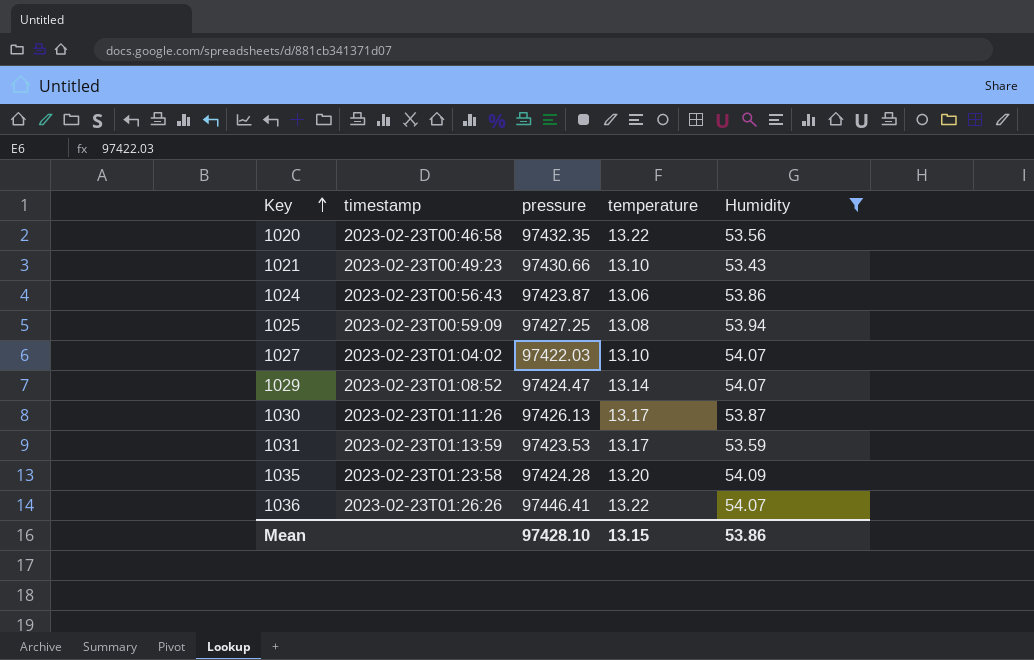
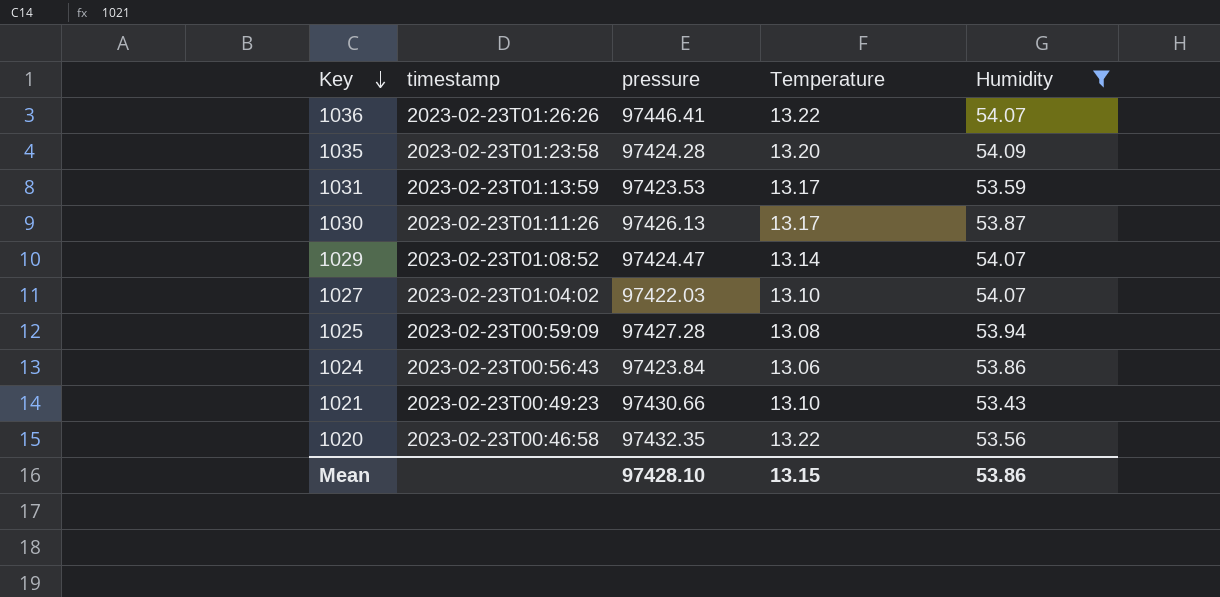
row order: Key ascending -> Key descending
column name: temperature -> Temperature
1025 | pressure: 97427.25 -> 97427.28
1024 | pressure: 97423.87 -> 97423.84

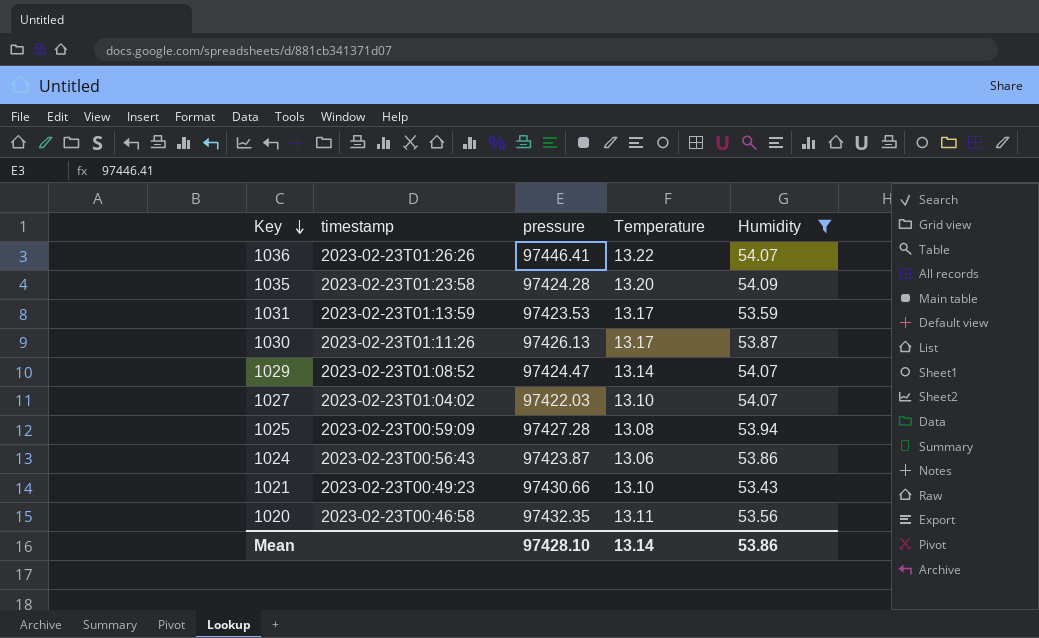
1024 | pressure: 97423.84 -> 97423.87
1020 | Temperature: 13.22 -> 13.11
Mean | Temperature: 13.15 -> 13.14

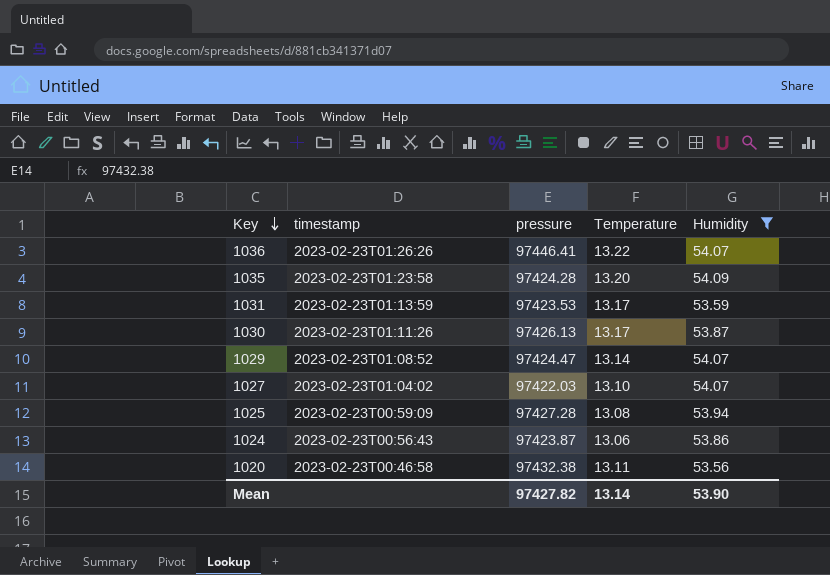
row 1021: 2023-02-23T00:49:23 | 97430.66 | 13.10 | 53.43 -> none
1020 | pressure: 97432.35 -> 97432.38
Mean | pressure: 97428.10 -> 97427.82
Mean | Humidity: 53.86 -> 53.90

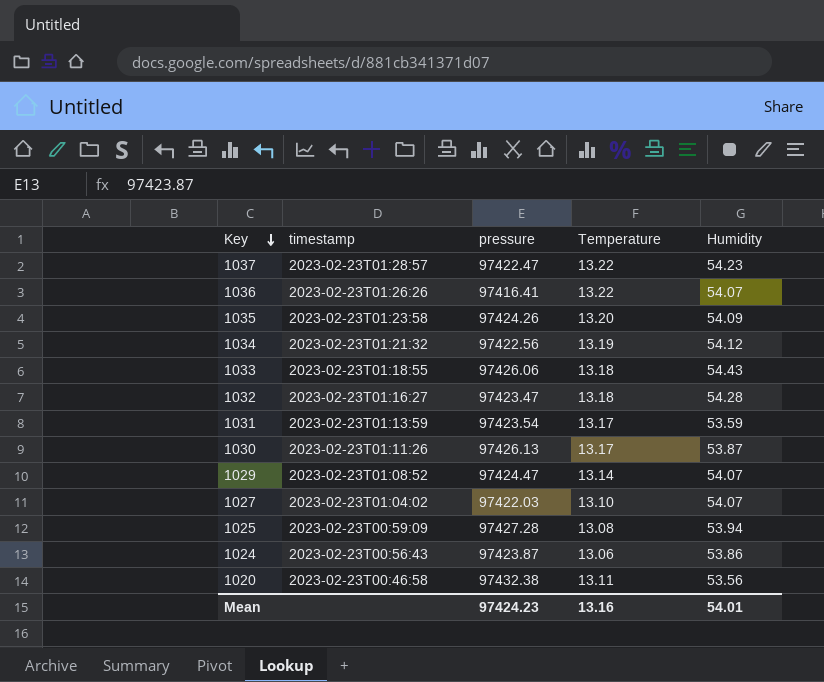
filter: Humidity <= 54.09 -> none
1036 | pressure: 97446.41 -> 97416.41
1035 | pressure: 97424.28 -> 97424.26
1031 | pressure: 97423.53 -> 97423.54
Mean | pressure: 97427.82 -> 97424.23
Mean | Temperature: 13.14 -> 13.16
Mean | Humidity: 53.90 -> 54.01

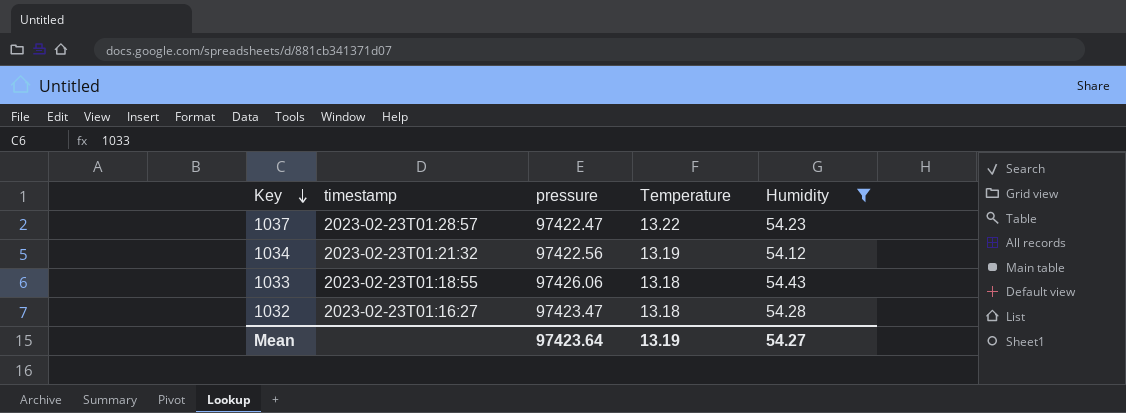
filter: none -> Humidity >= 54.12
Mean | pressure: 97424.23 -> 97423.64
Mean | Temperature: 13.16 -> 13.19
Mean | Humidity: 54.01 -> 54.27

